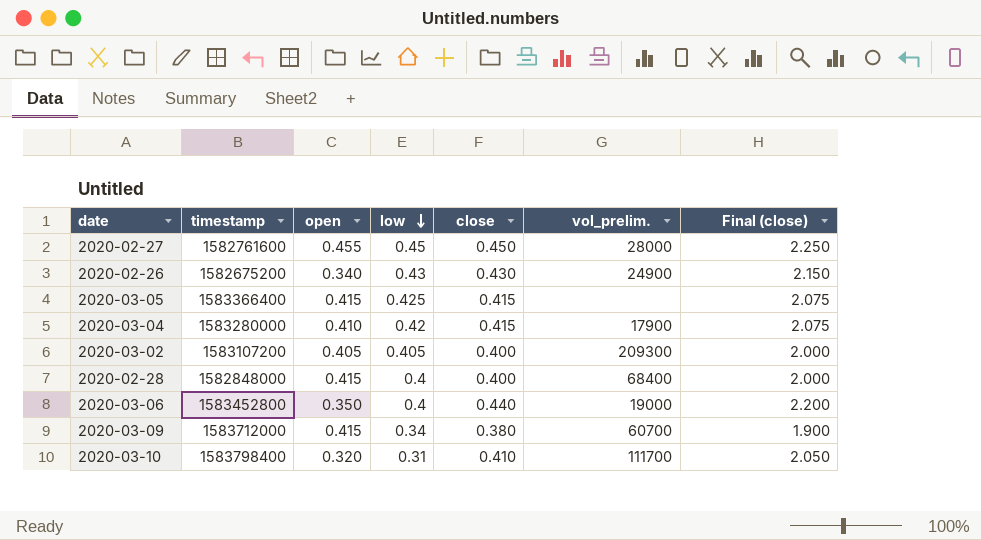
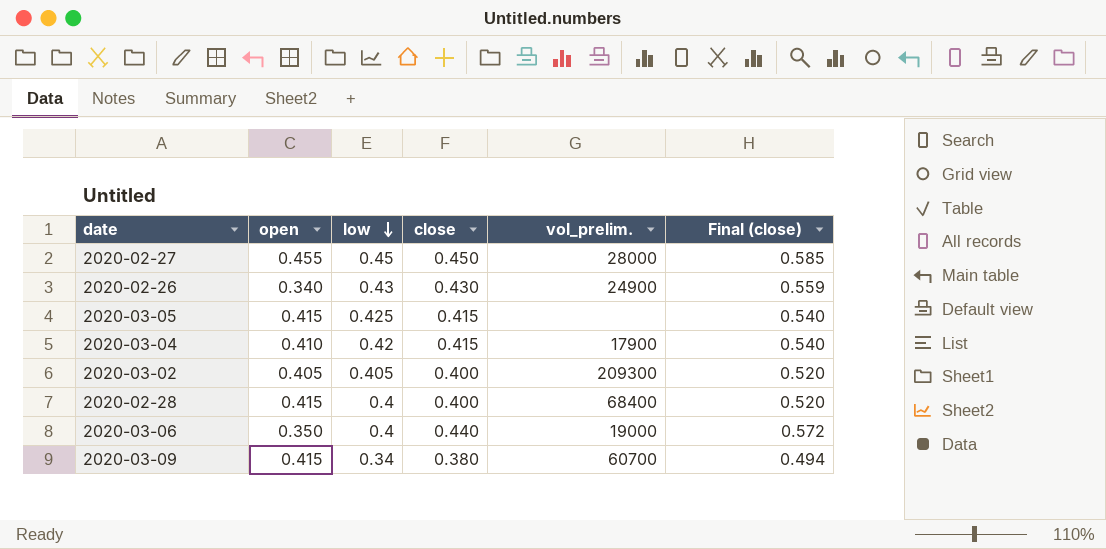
column timestamp | position: 2 -> none
column Final (close) | formula: [close] * 5 -> [close] * 1.3
row 2020-03-10: 1583798400 | 0.320 | 0.31 | 0.410 | 111700 | 2.050 -> none

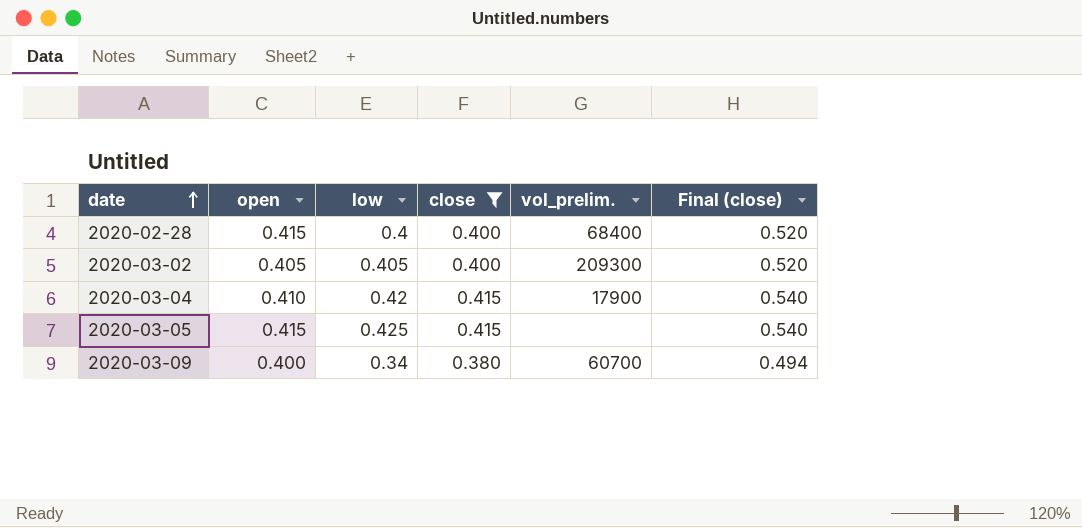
filter: none -> close <= 0.415
row order: low descending -> date ascending
2020-03-09 | open: 0.415 -> 0.400

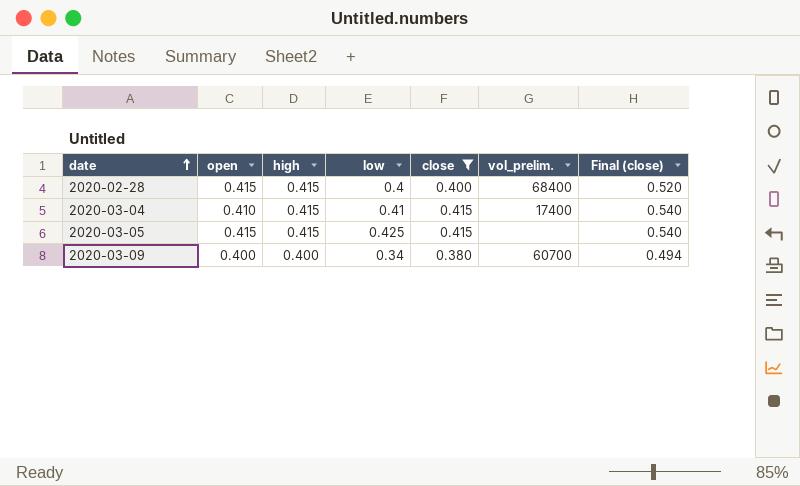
column high | position: none -> 3
row 2020-03-02: 0.405 | 0.405 | 0.400 | 209300 | 0.520 -> none
2020-03-04 | low: 0.42 -> 0.41
2020-03-04 | vol_prelim.: 17900 -> 17400

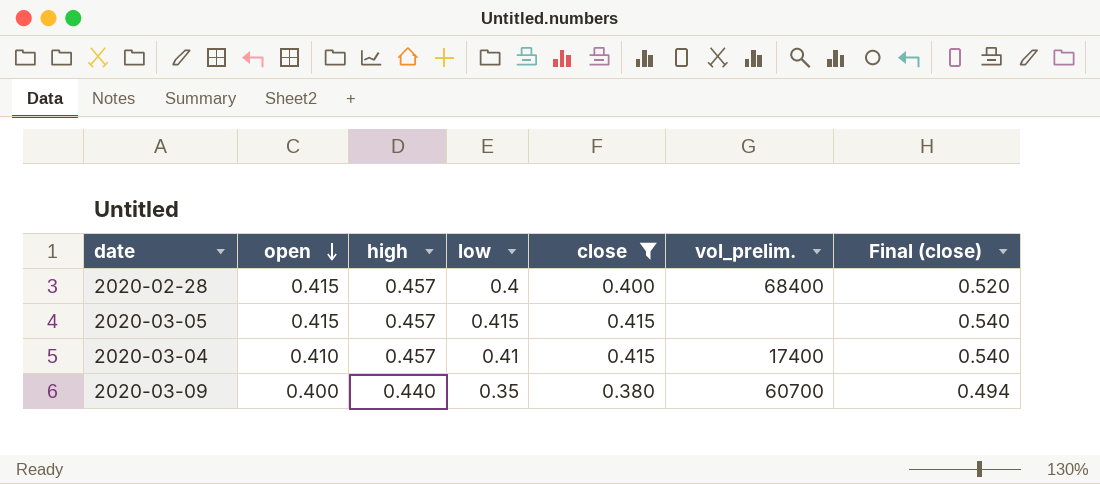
row order: date ascending -> open descending
2020-02-28 | high: 0.415 -> 0.457
2020-03-05 | high: 0.415 -> 0.457
2020-03-05 | low: 0.425 -> 0.415
2020-03-04 | high: 0.415 -> 0.457
2020-03-09 | high: 0.400 -> 0.440
2020-03-09 | low: 0.34 -> 0.35

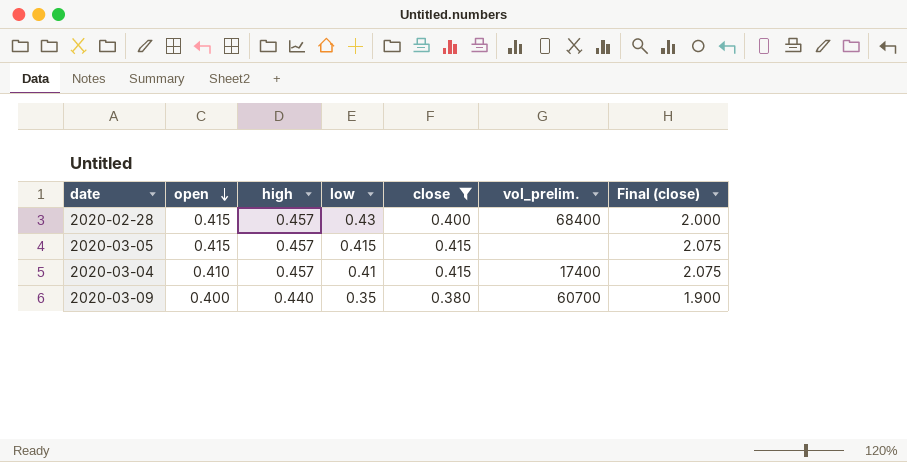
column Final (close) | formula: [close] * 1.3 -> [close] * 5
2020-02-28 | low: 0.4 -> 0.43

